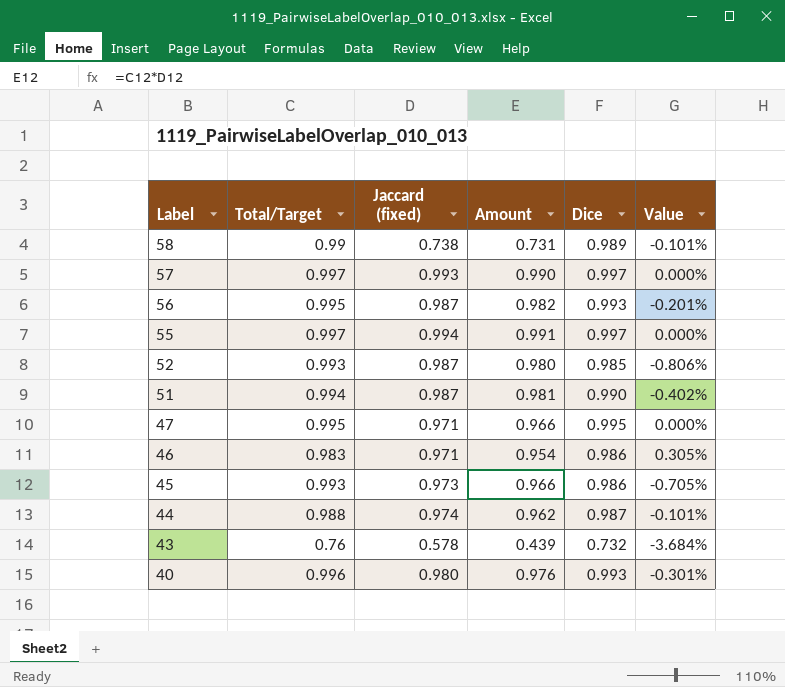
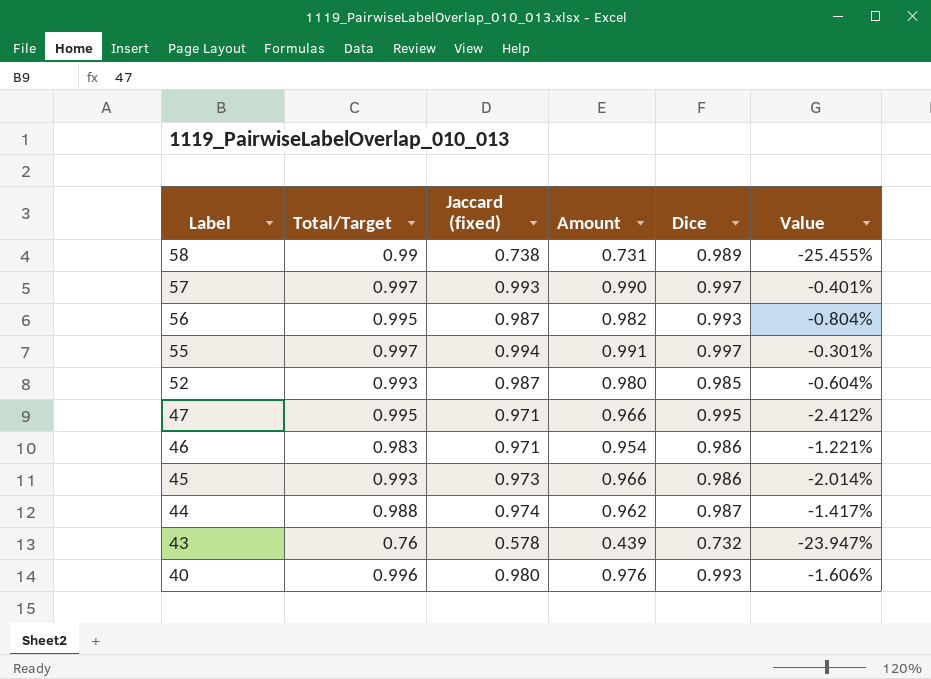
column Value | formula: ([Dice] - [Total/Target]) / [Total/Target] -> ([Jaccard (fixed)] - [Total/Target]) / [Total/Target]
row 51: 0.994 | 0.987 | 0.981 | 0.990 | -0.402% -> none

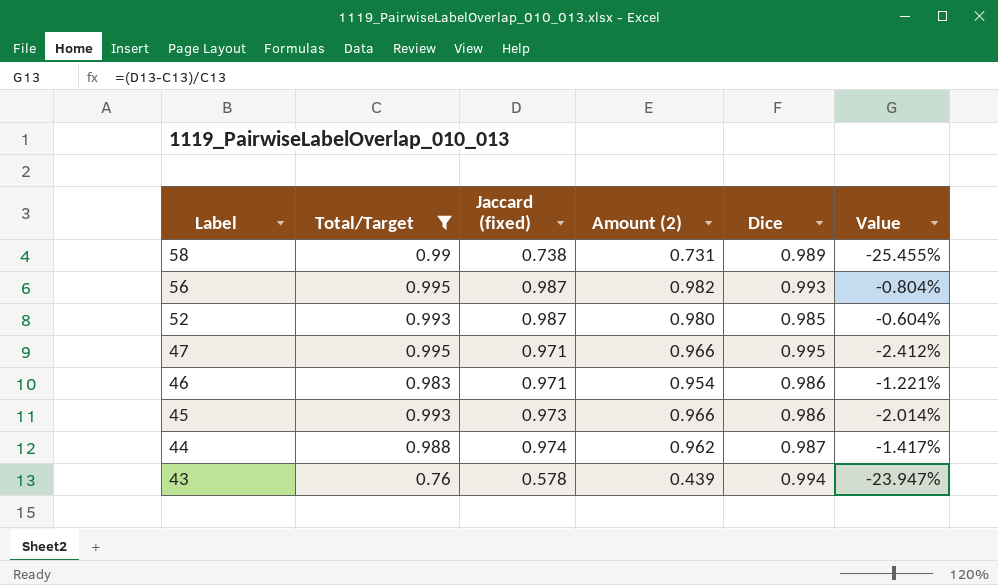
filter: none -> Total/Target <= 0.995
column name: Amount -> Amount (2)
43 | Dice: 0.732 -> 0.994

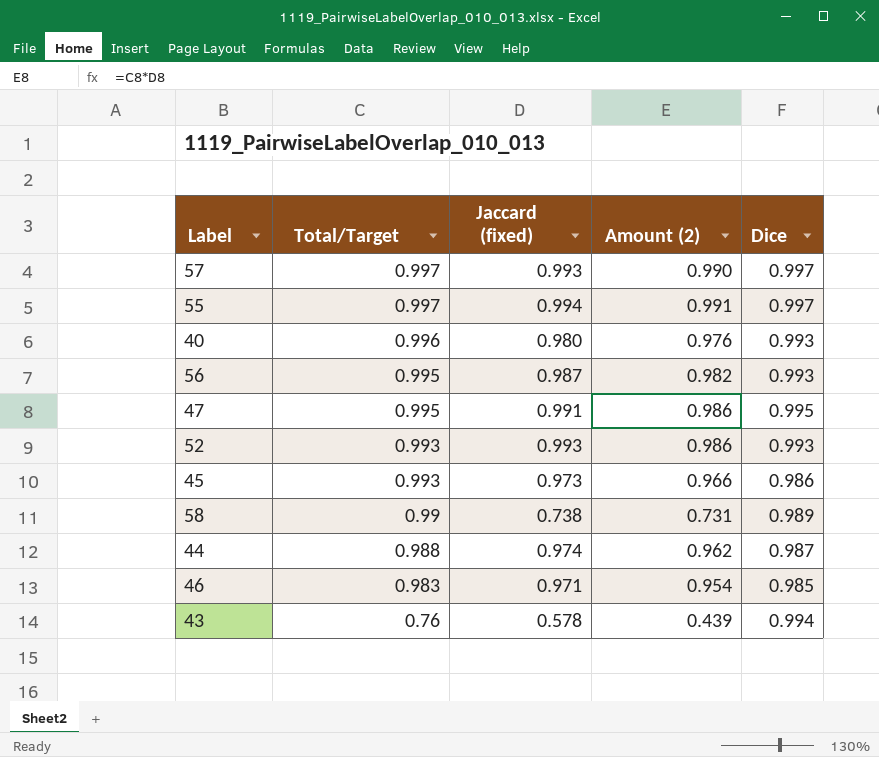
filter: Total/Target <= 0.995 -> none
row order: Label descending -> Total/Target descending
column Value | formula: ([Jaccard (fixed)] - [Total/Target]) / [Total/Target] -> none
47 | Jaccard (fixed): 0.971 -> 0.991
47 | Amount (2): 0.966 -> 0.986
52 | Jaccard (fixed): 0.987 -> 0.993
52 | Amount (2): 0.980 -> 0.986
52 | Dice: 0.985 -> 0.993
46 | Dice: 0.986 -> 0.985

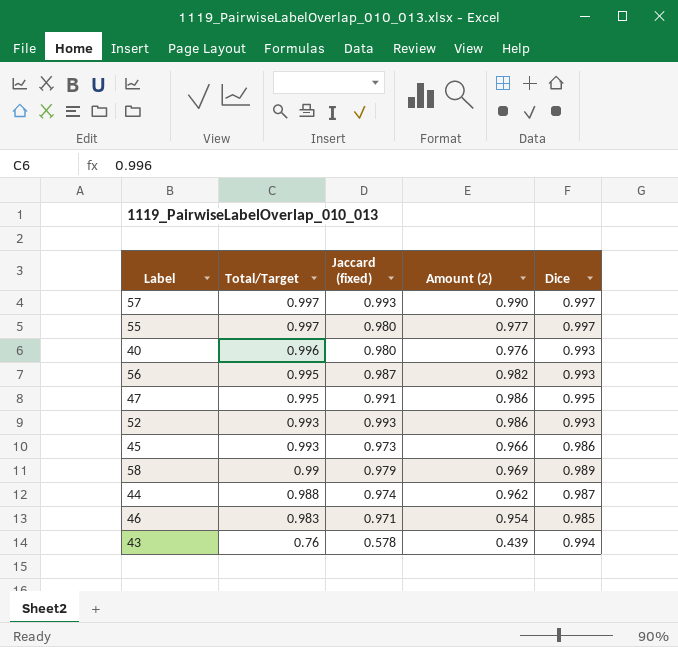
55 | Jaccard (fixed): 0.994 -> 0.980
55 | Amount (2): 0.991 -> 0.977
58 | Jaccard (fixed): 0.738 -> 0.979
58 | Amount (2): 0.731 -> 0.969

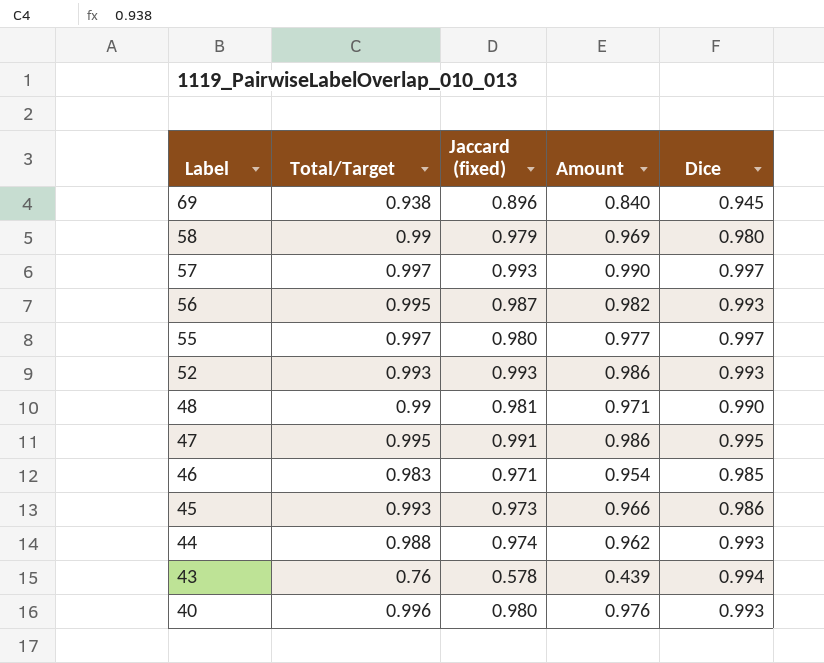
row order: Total/Target descending -> Label descending
column name: Amount (2) -> Amount
row 69: none -> 0.938 | 0.896 | 0.840 | 0.945
58 | Dice: 0.989 -> 0.980
row 48: none -> 0.99 | 0.981 | 0.971 | 0.990
44 | Dice: 0.987 -> 0.993

